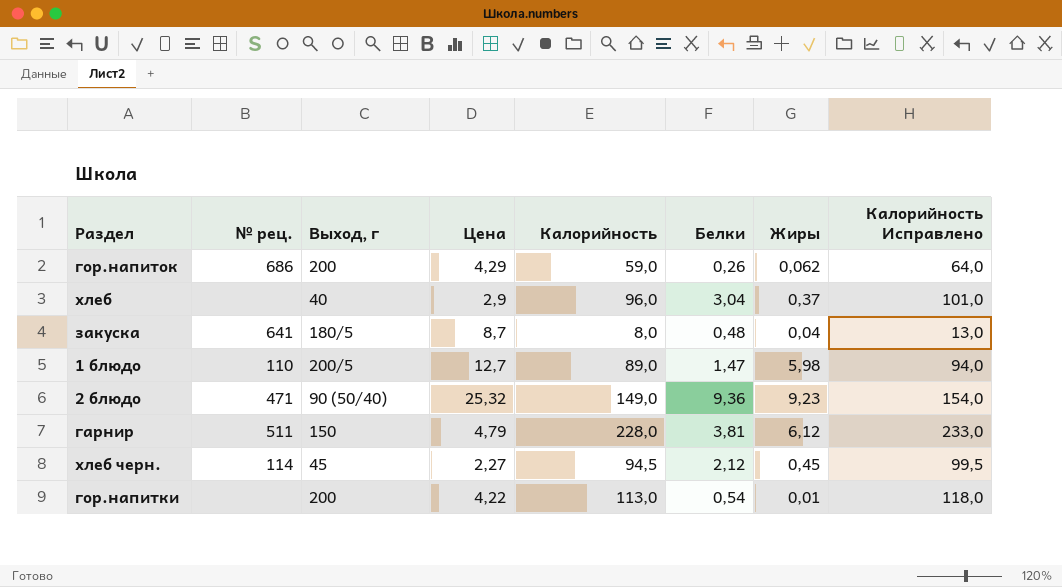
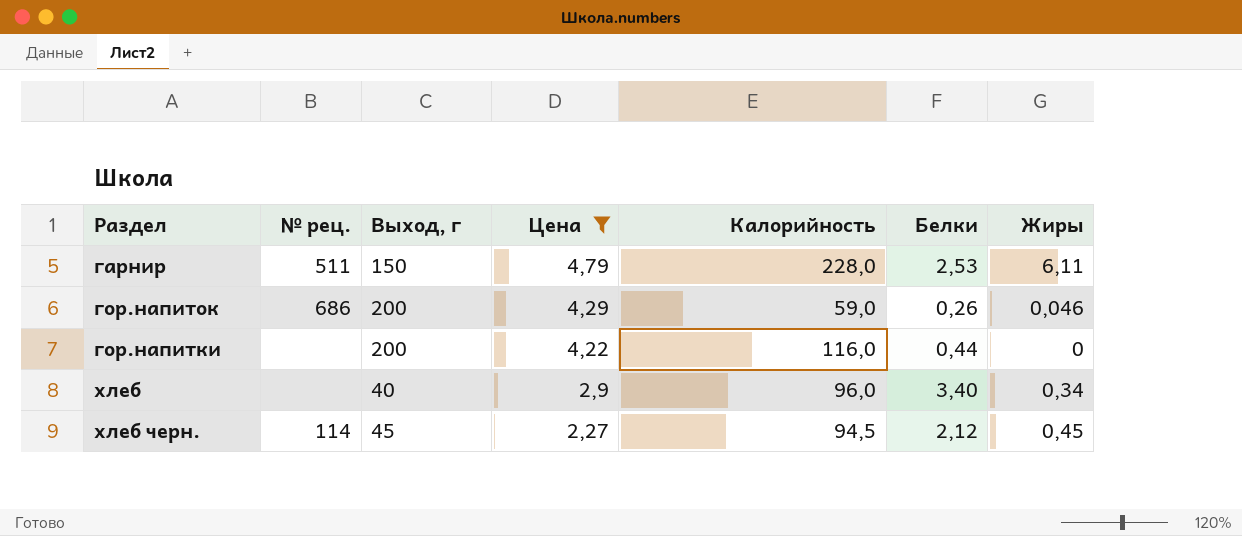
filter: none -> Цена <= 4,79
row order: none -> Цена descending
column Калорийность Исправлено | formula: [Калорийность] + 5 -> none
гарнир | Белки: 3,81 -> 2,53
гарнир | Жиры: 6,12 -> 6,11
гор.напиток | Жиры: 0,062 -> 0,046
гор.напитки | Калорийность: 113,0 -> 116,0
гор.напитки | Белки: 0,54 -> 0,44
гор.напитки | Жиры: 0,01 -> 0
хлеб | Белки: 3,04 -> 3,40
хлеб | Жиры: 0,37 -> 0,34

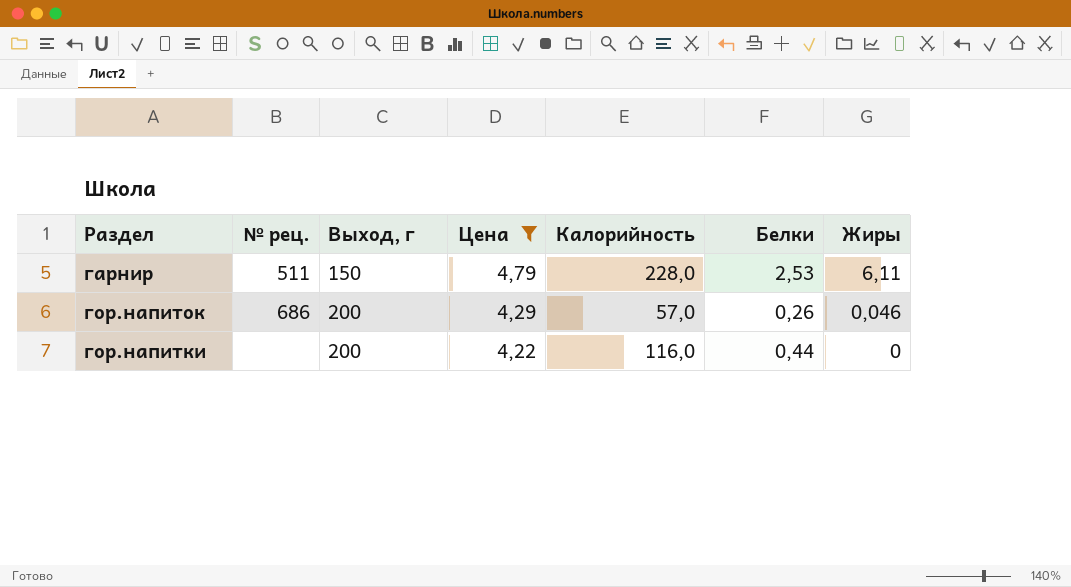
row хлеб: none | 40 | 2,9 | 96,0 | 3,40 | 0,34 -> none
row хлеб черн.: 114 | 45 | 2,27 | 94,5 | 2,12 | 0,45 -> none
гор.напиток | Калорийность: 59,0 -> 57,0

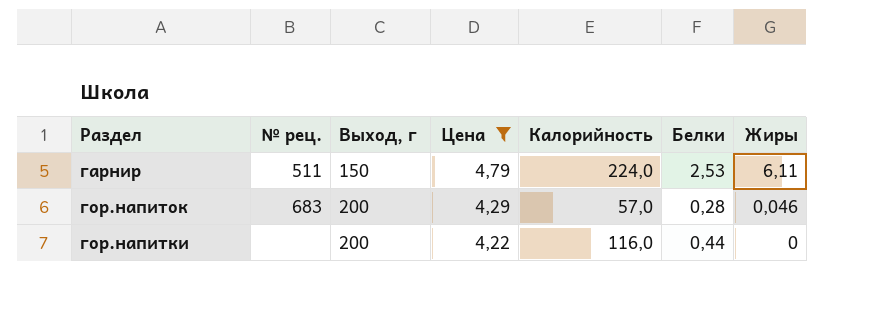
гарнир | Калорийность: 228,0 -> 224,0
гор.напиток | № рец.: 686 -> 683
гор.напиток | Белки: 0,26 -> 0,28

